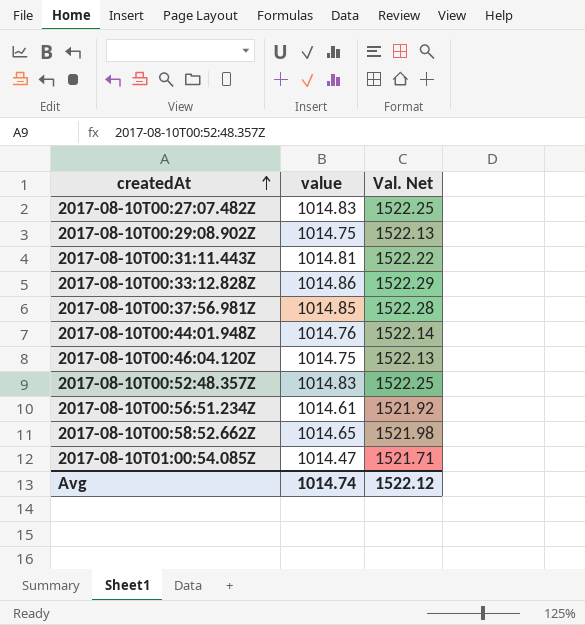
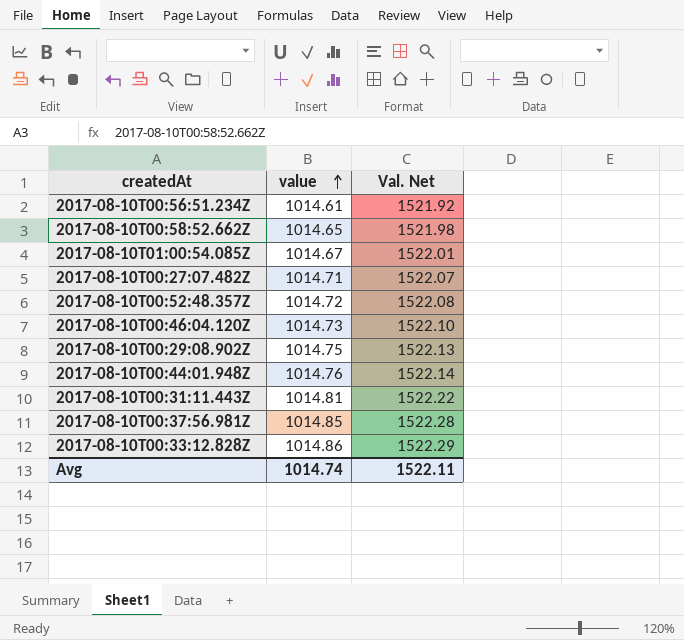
row order: createdAt ascending -> value ascending
2017-08-10T01:00:54.085Z | value: 1014.47 -> 1014.67
2017-08-10T01:00:54.085Z | Val. Net: 1521.71 -> 1522.01
2017-08-10T00:27:07.482Z | value: 1014.83 -> 1014.71
2017-08-10T00:27:07.482Z | Val. Net: 1522.25 -> 1522.07
2017-08-10T00:52:48.357Z | value: 1014.83 -> 1014.72
2017-08-10T00:52:48.357Z | Val. Net: 1522.25 -> 1522.08
2017-08-10T00:46:04.120Z | value: 1014.75 -> 1014.73
2017-08-10T00:46:04.120Z | Val. Net: 1522.13 -> 1522.10
Avg | Val. Net: 1522.12 -> 1522.11

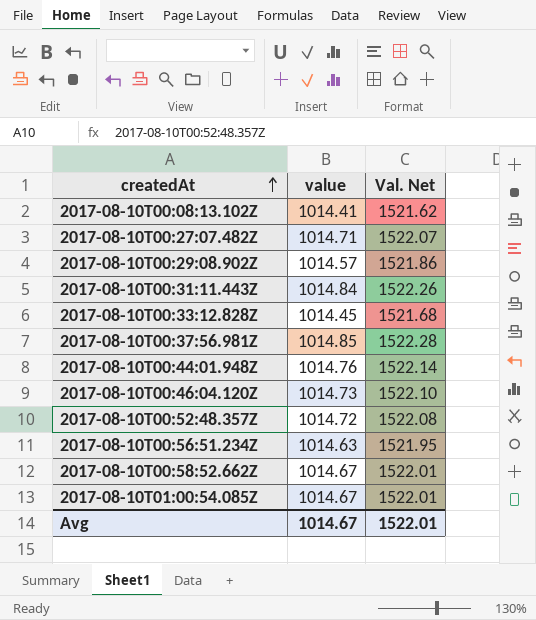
row order: value ascending -> createdAt ascending
row 2017-08-10T00:08:13.102Z: none -> 1014.41 | 1521.62
2017-08-10T00:29:08.902Z | value: 1014.75 -> 1014.57
2017-08-10T00:29:08.902Z | Val. Net: 1522.13 -> 1521.86
2017-08-10T00:31:11.443Z | value: 1014.81 -> 1014.84
2017-08-10T00:31:11.443Z | Val. Net: 1522.22 -> 1522.26
2017-08-10T00:33:12.828Z | value: 1014.86 -> 1014.45
2017-08-10T00:33:12.828Z | Val. Net: 1522.29 -> 1521.68
2017-08-10T00:56:51.234Z | value: 1014.61 -> 1014.63
2017-08-10T00:56:51.234Z | Val. Net: 1521.92 -> 1521.95
2017-08-10T00:58:52.662Z | value: 1014.65 -> 1014.67
2017-08-10T00:58:52.662Z | Val. Net: 1521.98 -> 1522.01
Avg | value: 1014.74 -> 1014.67
Avg | Val. Net: 1522.11 -> 1522.01

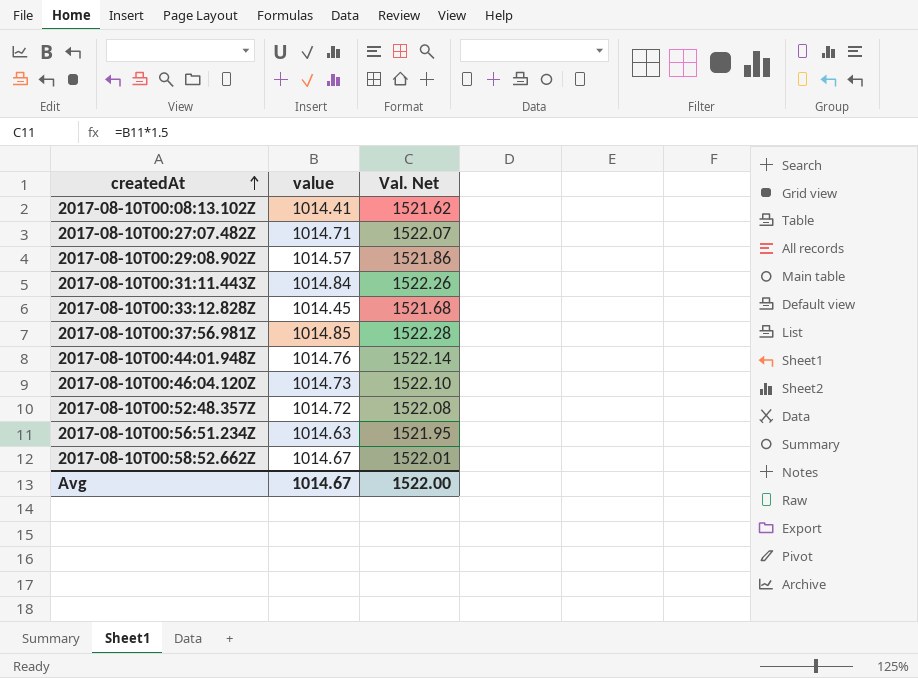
row 2017-08-10T01:00:54.085Z: 1014.67 | 1522.01 -> none
Avg | Val. Net: 1522.01 -> 1522.00

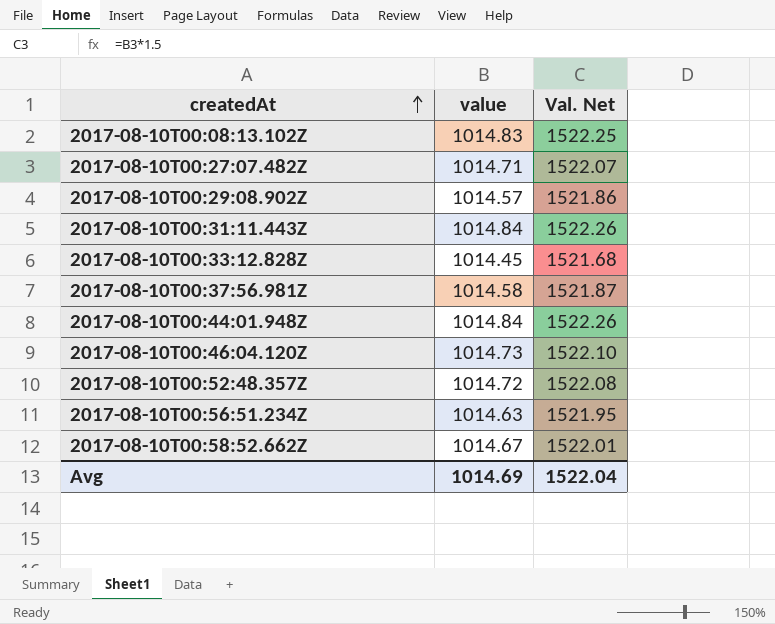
2017-08-10T00:08:13.102Z | value: 1014.41 -> 1014.83
2017-08-10T00:08:13.102Z | Val. Net: 1521.62 -> 1522.25
2017-08-10T00:37:56.981Z | value: 1014.85 -> 1014.58
2017-08-10T00:37:56.981Z | Val. Net: 1522.28 -> 1521.87
2017-08-10T00:44:01.948Z | value: 1014.76 -> 1014.84
2017-08-10T00:44:01.948Z | Val. Net: 1522.14 -> 1522.26
Avg | value: 1014.67 -> 1014.69
Avg | Val. Net: 1522.00 -> 1522.04

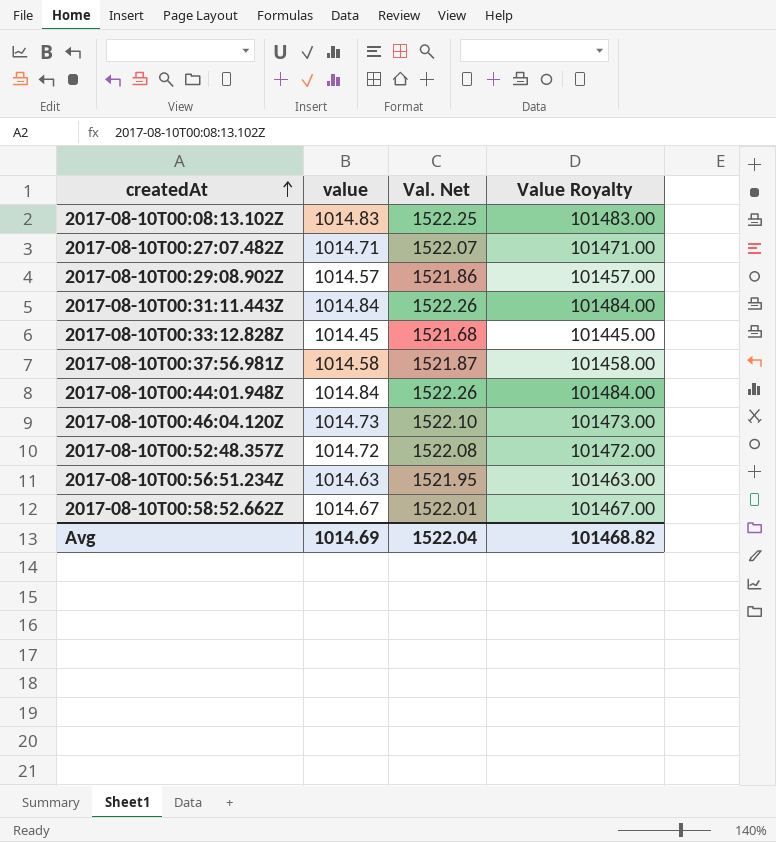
column Value Royalty | formula: none -> [value] * 100

